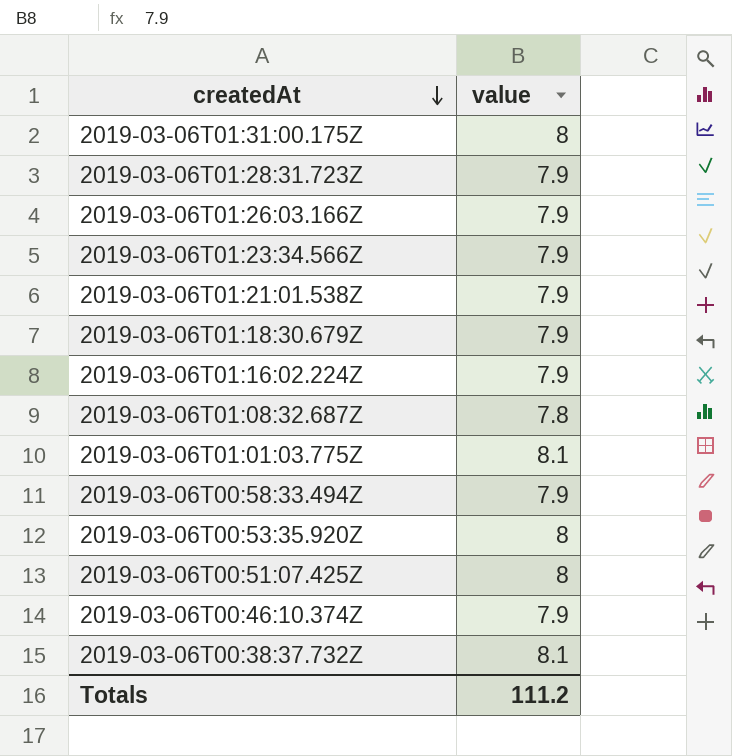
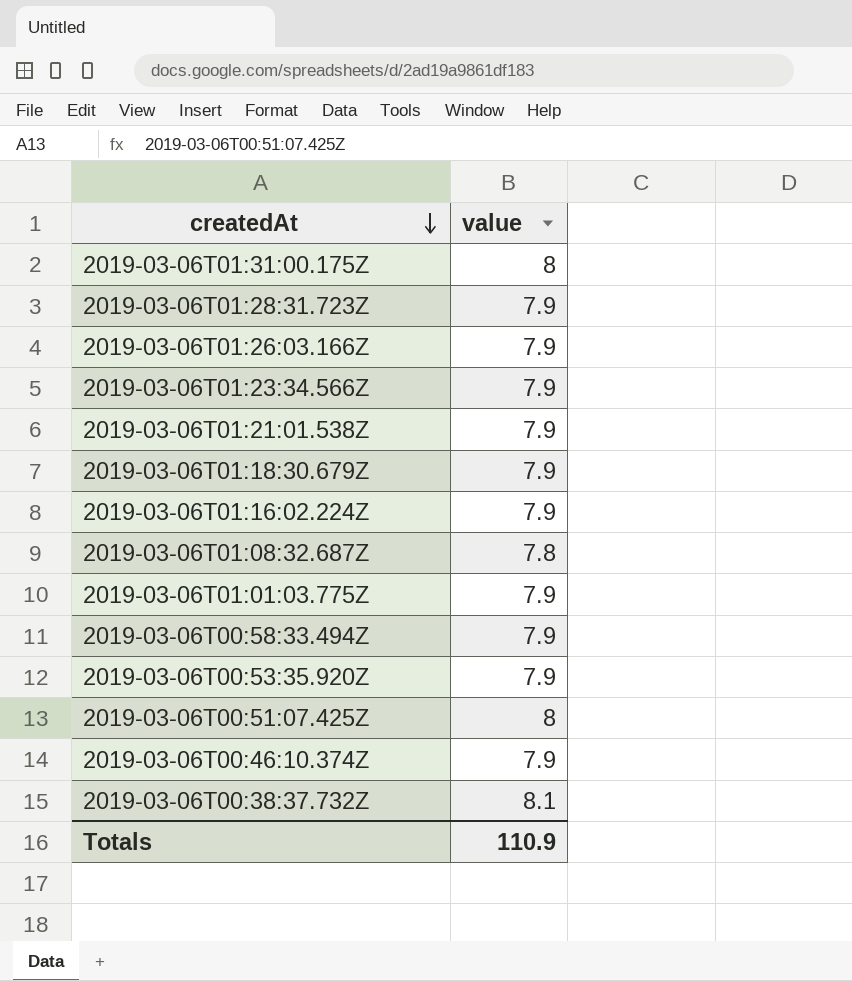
2019-03-06T01:01:03.775Z | value: 8.1 -> 7.9
2019-03-06T00:53:35.920Z | value: 8 -> 7.9
Totals | value: 111.2 -> 110.9

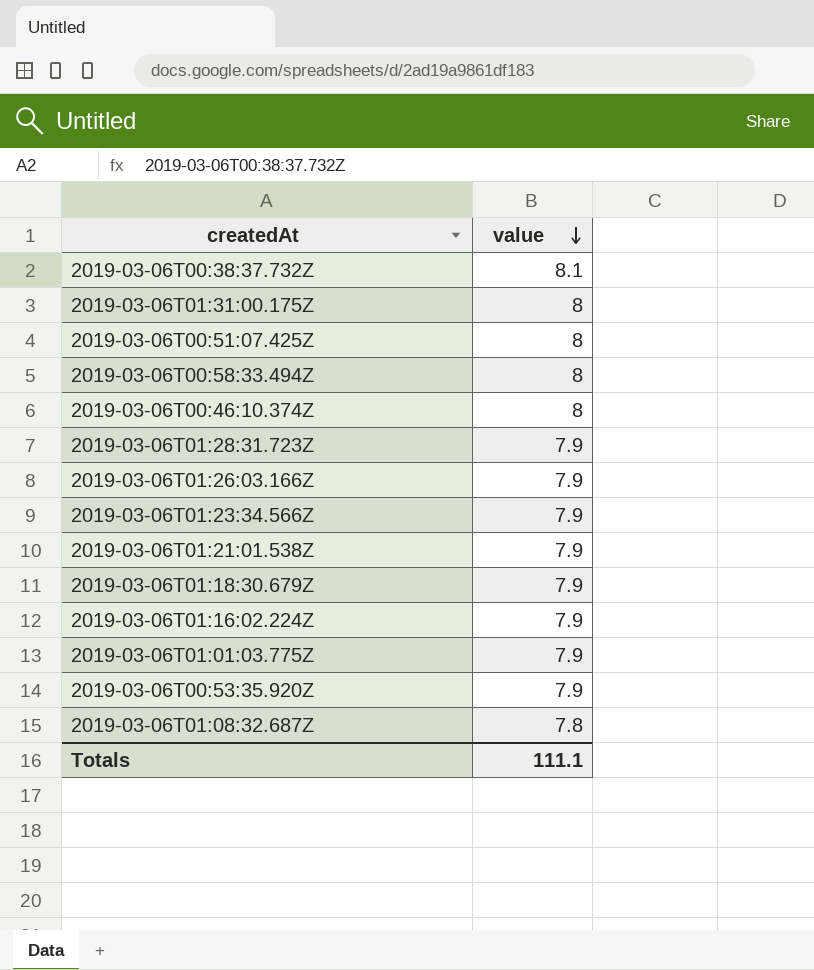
row order: createdAt descending -> value descending
2019-03-06T00:58:33.494Z | value: 7.9 -> 8
2019-03-06T00:46:10.374Z | value: 7.9 -> 8
Totals | value: 110.9 -> 111.1

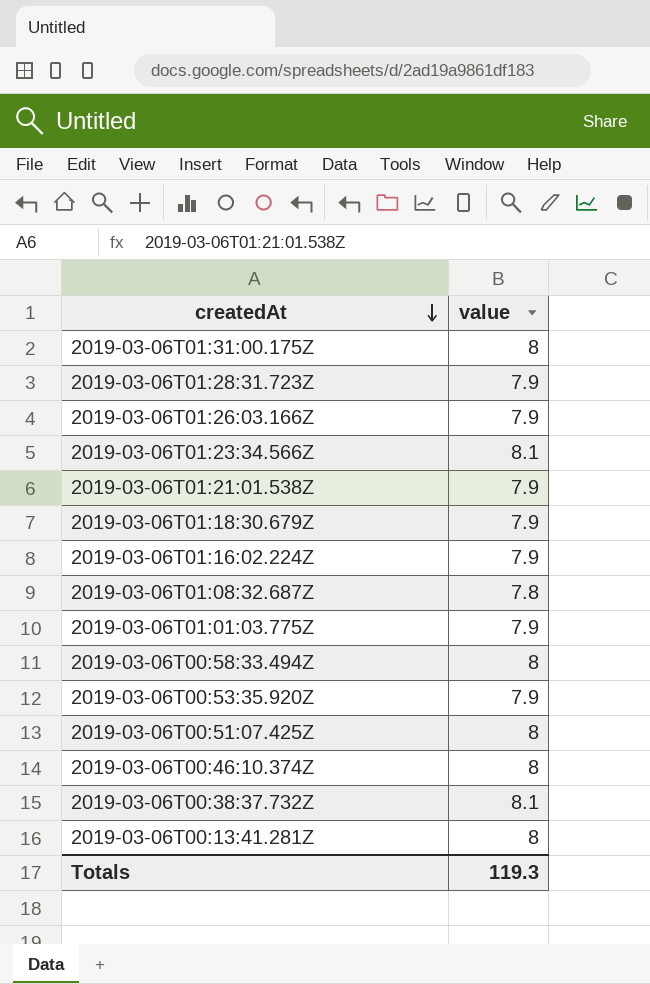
row order: value descending -> createdAt descending
2019-03-06T01:23:34.566Z | value: 7.9 -> 8.1
row 2019-03-06T00:13:41.281Z: none -> 8
Totals | value: 111.1 -> 119.3

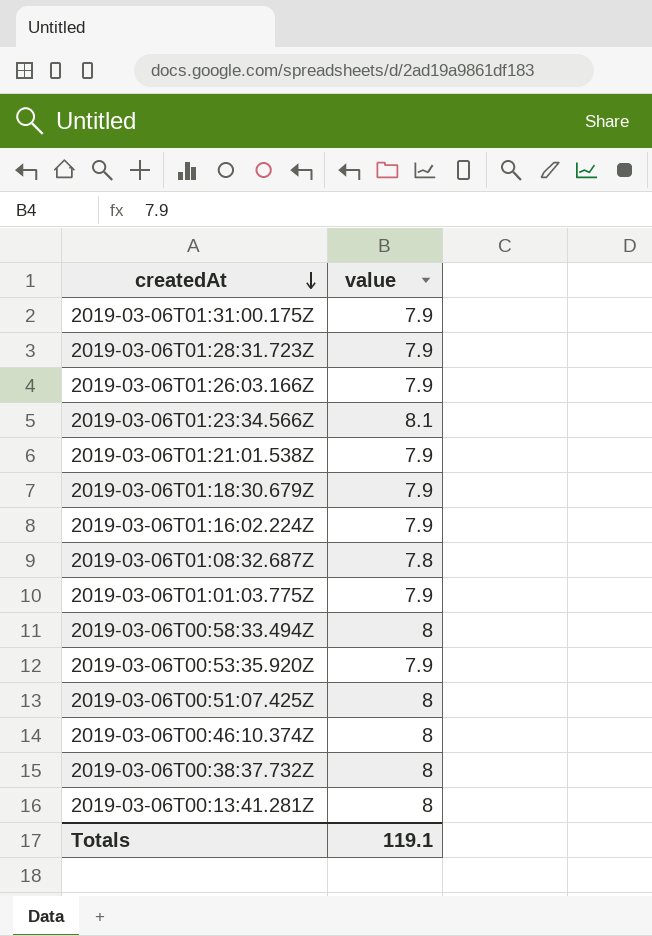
2019-03-06T01:31:00.175Z | value: 8 -> 7.9
2019-03-06T00:38:37.732Z | value: 8.1 -> 8
Totals | value: 119.3 -> 119.1

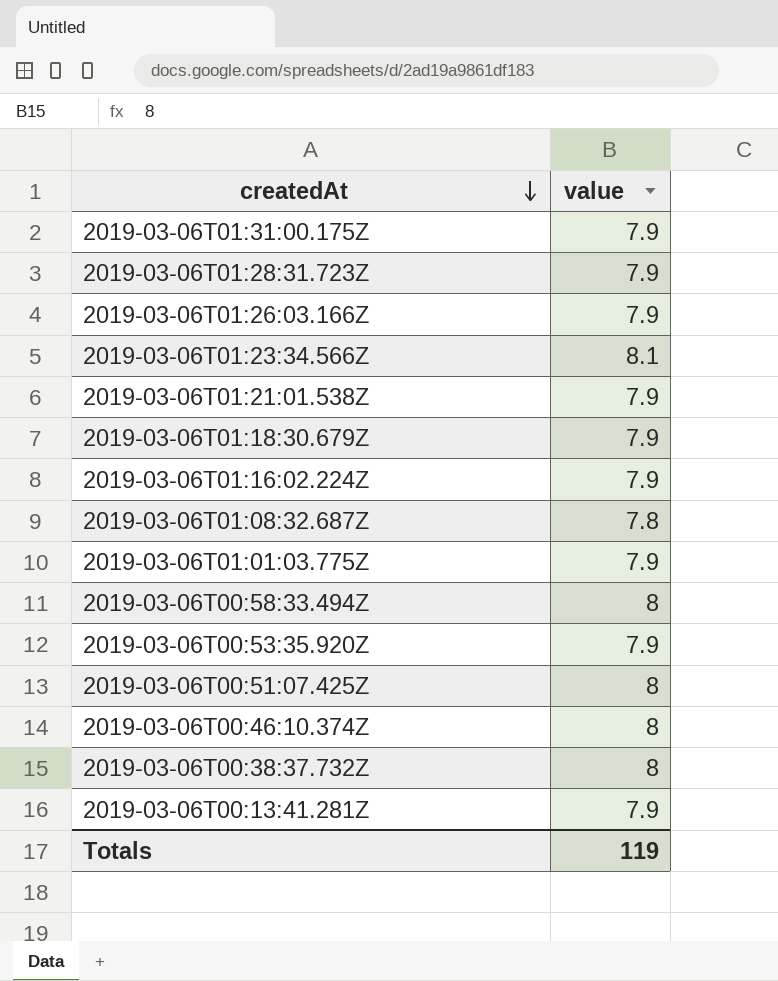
2019-03-06T00:13:41.281Z | value: 8 -> 7.9
Totals | value: 119.1 -> 119

